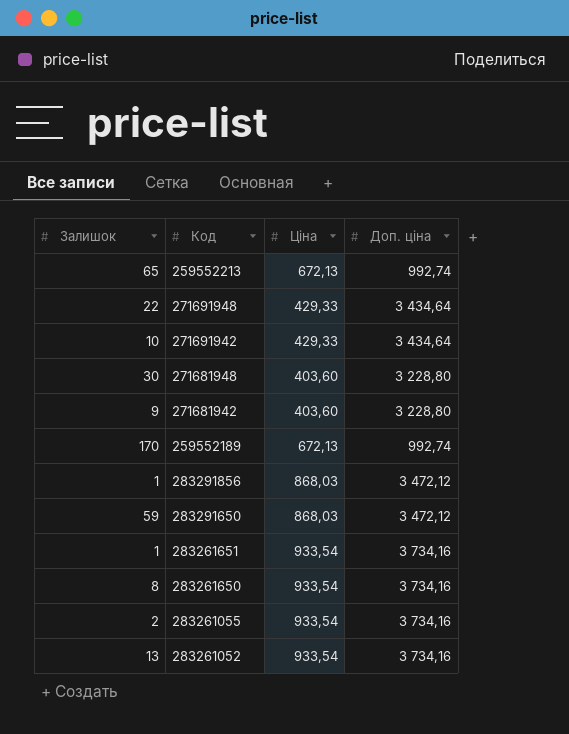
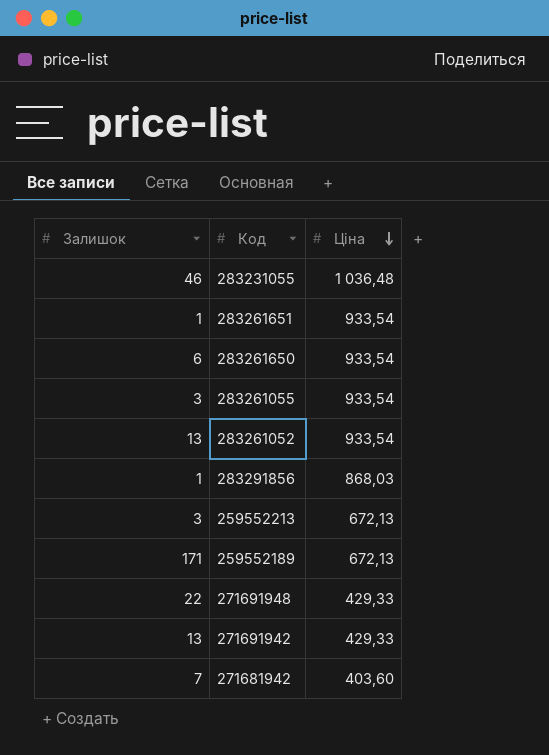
row order: none -> Ціна descending
column Доп. ціна | position: 4 -> none
row 271681948: 30 | 403,60 | 3 228,80 -> none
row 283291650: 59 | 868,03 | 3 472,12 -> none
row 283231055: none -> 46 | 1 036,48
283261650 | Залишок: 8 -> 6
283261055 | Залишок: 2 -> 3
259552213 | Залишок: 65 -> 3
259552189 | Залишок: 170 -> 171
271691942 | Залишок: 10 -> 13
271681942 | Залишок: 9 -> 7

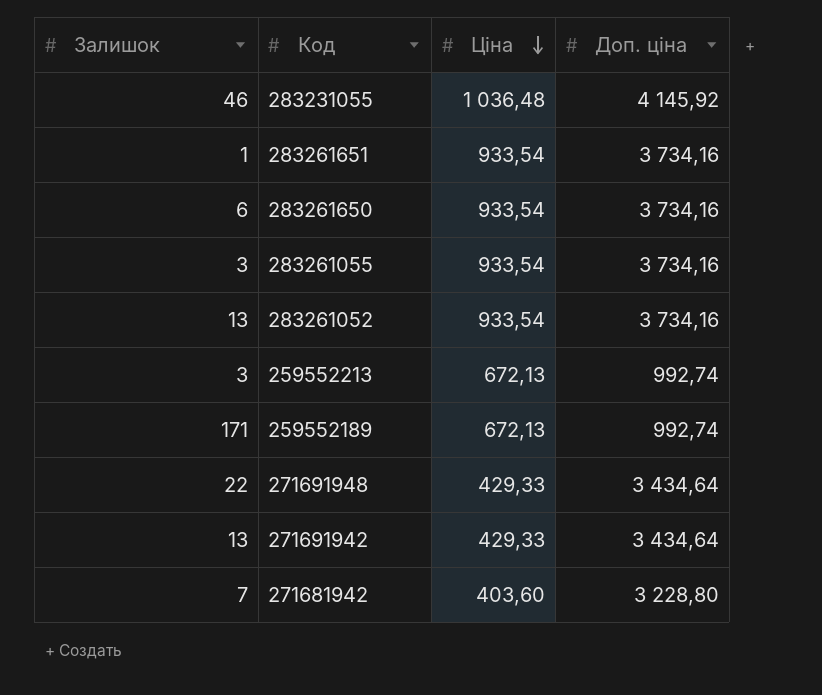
column Доп. ціна | position: none -> 4
row 283291856: 1 | 868,03 -> none

